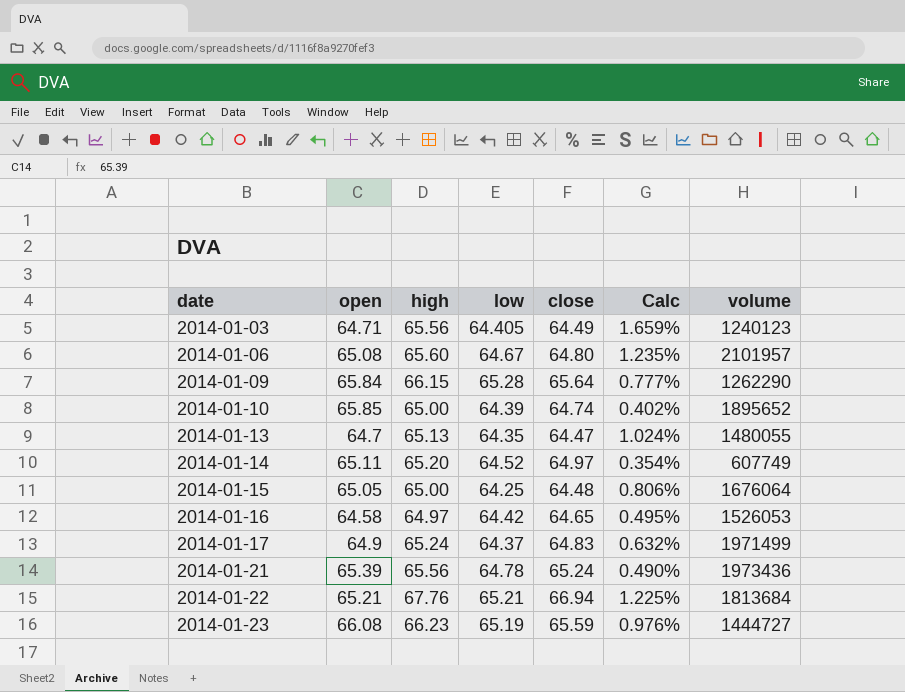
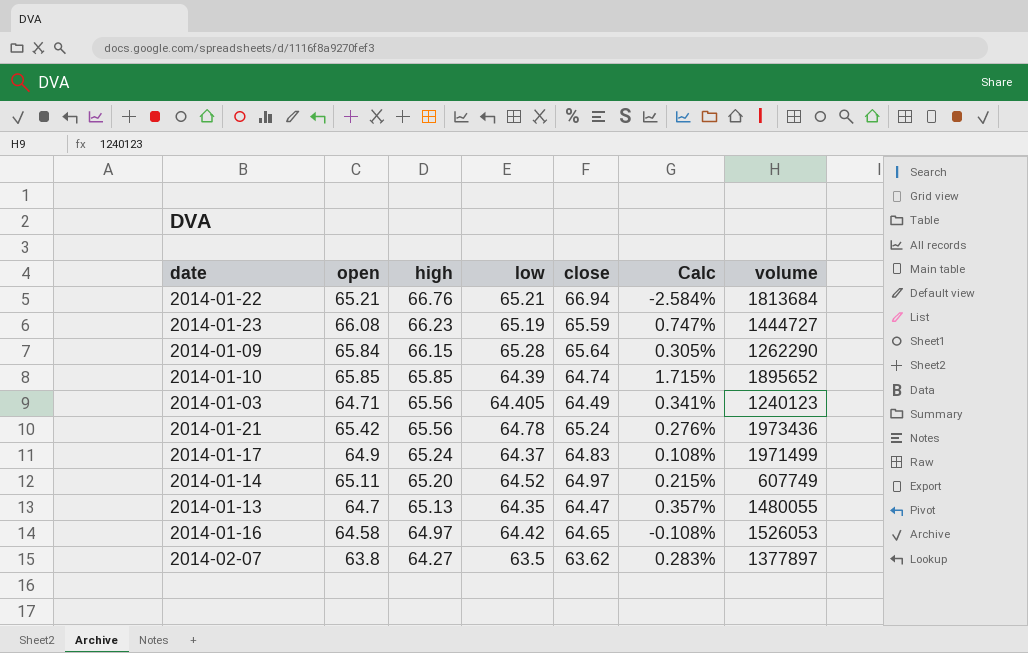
row order: date ascending -> high descending
column Calc | formula: ([high] - [close]) / [close] -> ([open] - [close]) / [close]
row 2014-01-06: 65.08 | 65.60 | 64.67 | 64.80 | 1.235% | 2101957 -> none
row 2014-01-15: 65.05 | 65.00 | 64.25 | 64.48 | 0.806% | 1676064 -> none
2014-01-22 | high: 67.76 -> 66.76
2014-01-10 | high: 65.00 -> 65.85
2014-01-21 | open: 65.39 -> 65.42
row 2014-02-07: none -> 63.8 | 64.27 | 63.5 | 63.62 | 0.283% | 1377897

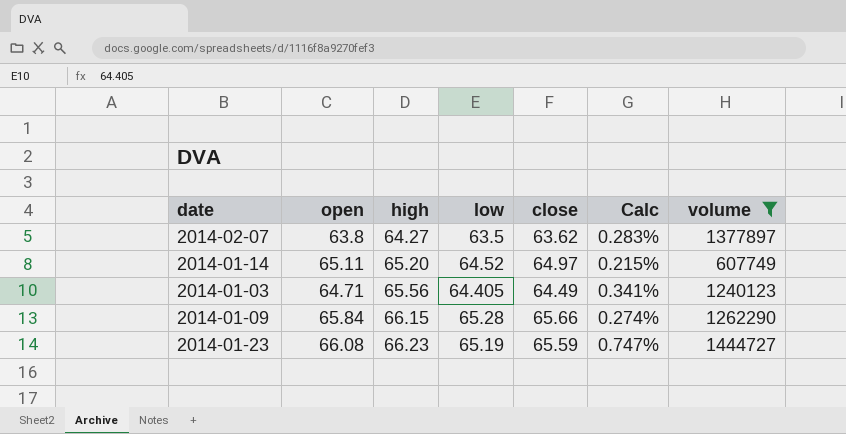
filter: none -> volume <= 1444727
row order: high descending -> high ascending
2014-01-09 | close: 65.64 -> 65.66
2014-01-09 | Calc: 0.305% -> 0.274%

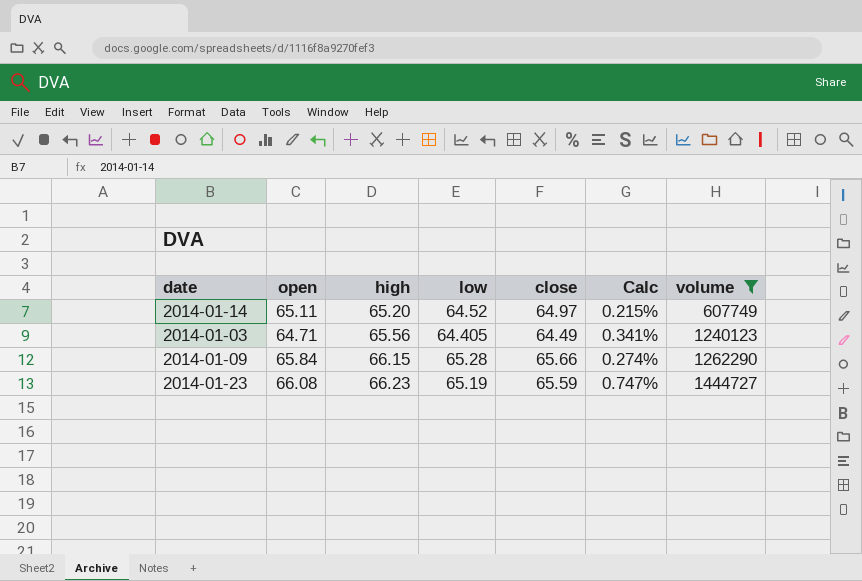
row 2014-02-07: 63.8 | 64.27 | 63.5 | 63.62 | 0.283% | 1377897 -> none

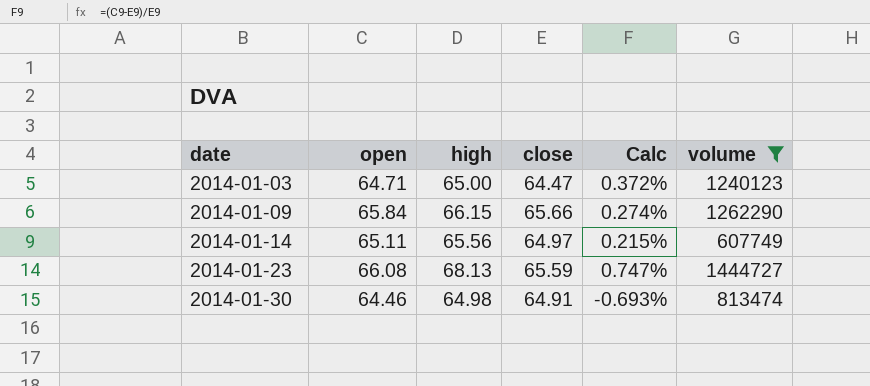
row order: high ascending -> date ascending
column low | position: 4 -> none
2014-01-03 | high: 65.56 -> 65.00
2014-01-03 | close: 64.49 -> 64.47
2014-01-03 | Calc: 0.341% -> 0.372%
2014-01-14 | high: 65.20 -> 65.56
2014-01-23 | high: 66.23 -> 68.13
row 2014-01-30: none -> 64.46 | 64.98 | 64.91 | -0.693% | 813474

